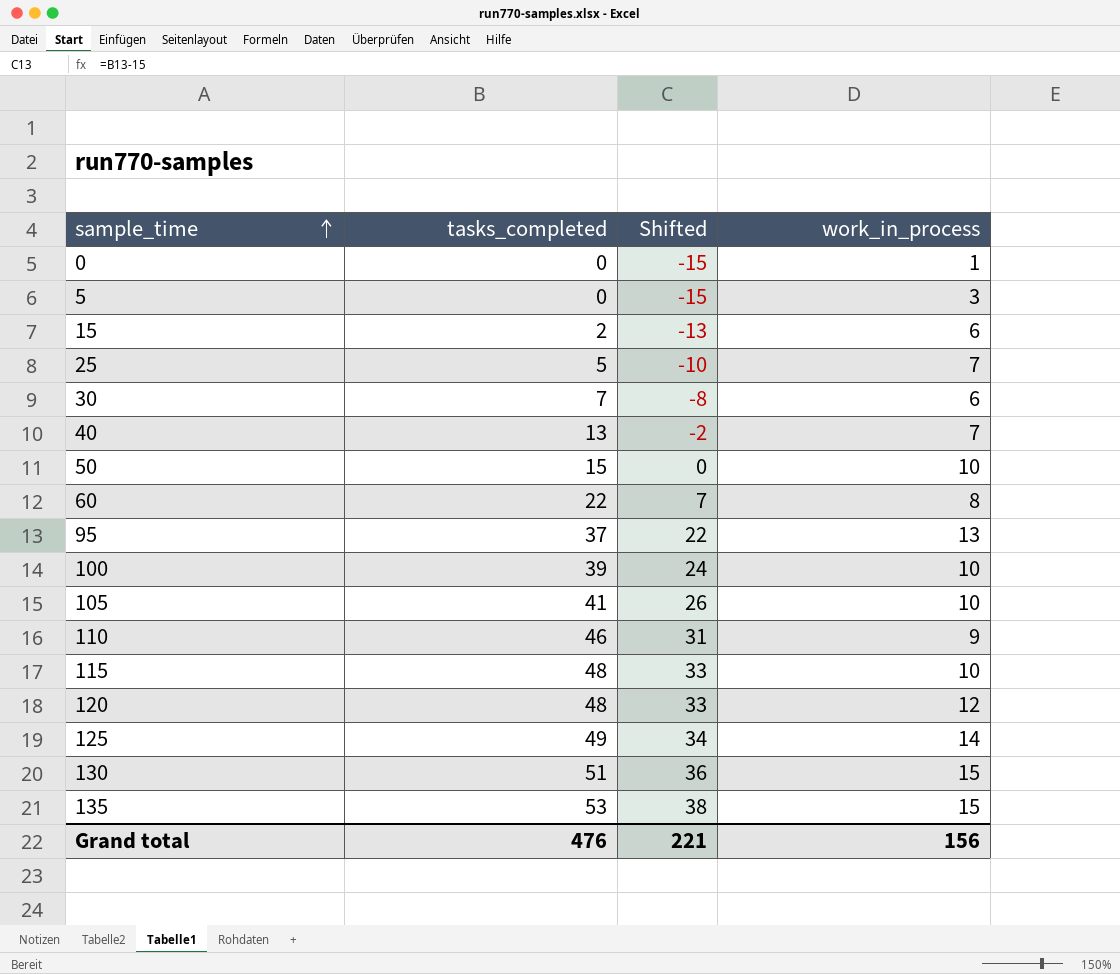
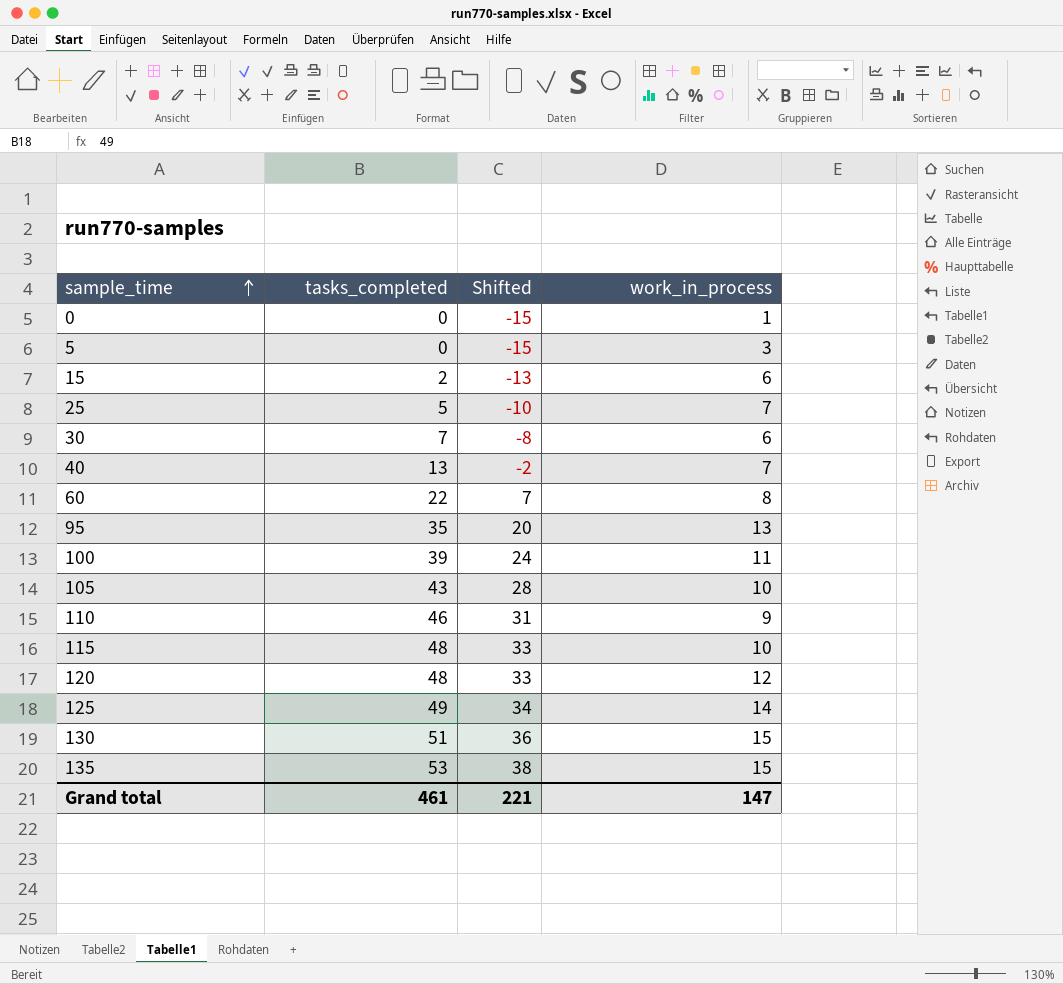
row 50: 15 | 0 | 10 -> none
95 | tasks_completed: 37 -> 35
95 | Shifted: 22 -> 20
100 | work_in_process: 10 -> 11
105 | tasks_completed: 41 -> 43
105 | Shifted: 26 -> 28
Grand total | tasks_completed: 476 -> 461
Grand total | work_in_process: 156 -> 147

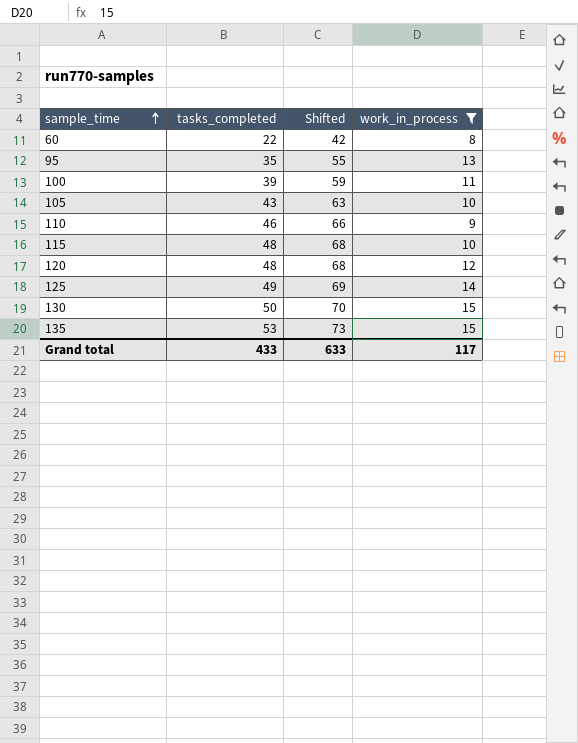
filter: none -> work_in_process >= 8
column Shifted | formula: [tasks_completed] - 15 -> [tasks_completed] + 20
130 | tasks_completed: 51 -> 50
Grand total | tasks_completed: 461 -> 433
Grand total | Shifted: 221 -> 633
Grand total | work_in_process: 147 -> 117

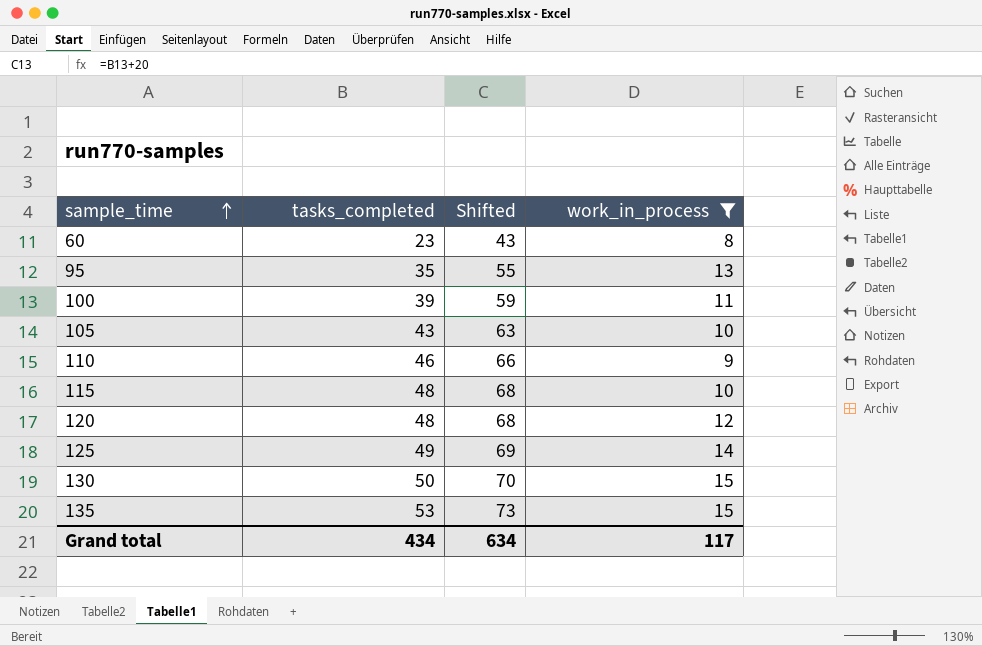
60 | tasks_completed: 22 -> 23
60 | Shifted: 42 -> 43
Grand total | tasks_completed: 433 -> 434
Grand total | Shifted: 633 -> 634

